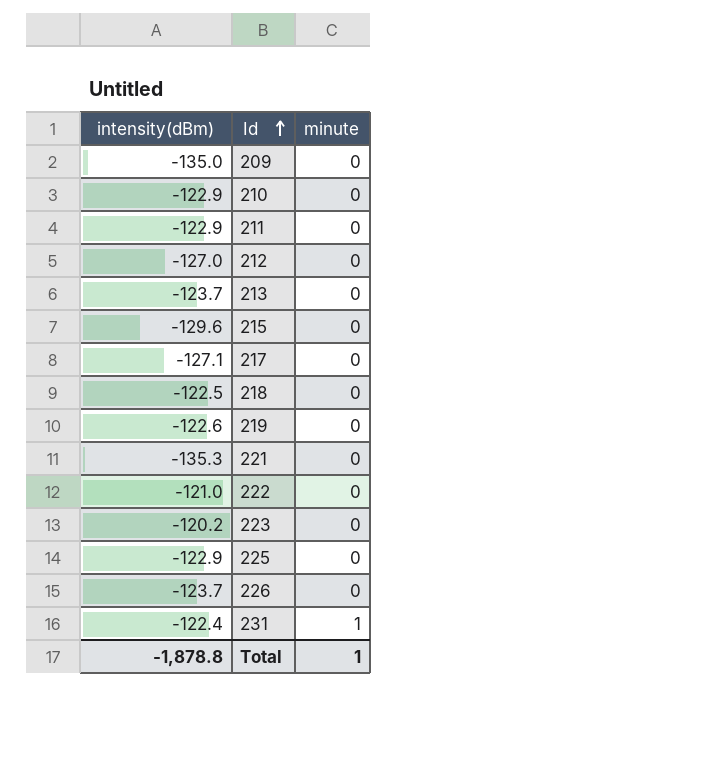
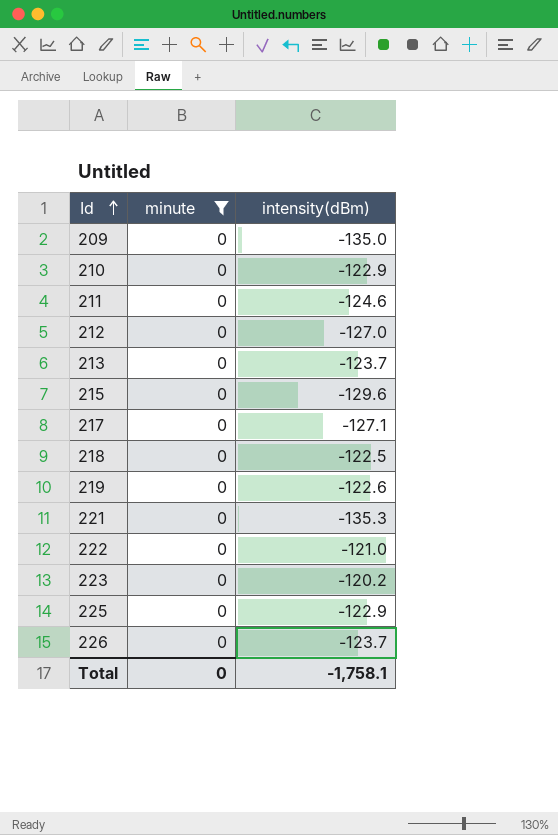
filter: none -> minute = 0
column intensity(dBm) | position: 1 -> 3
211 | intensity(dBm): -122.9 -> -124.6
Total | minute: 1 -> 0
Total | intensity(dBm): -1,878.8 -> -1,758.1

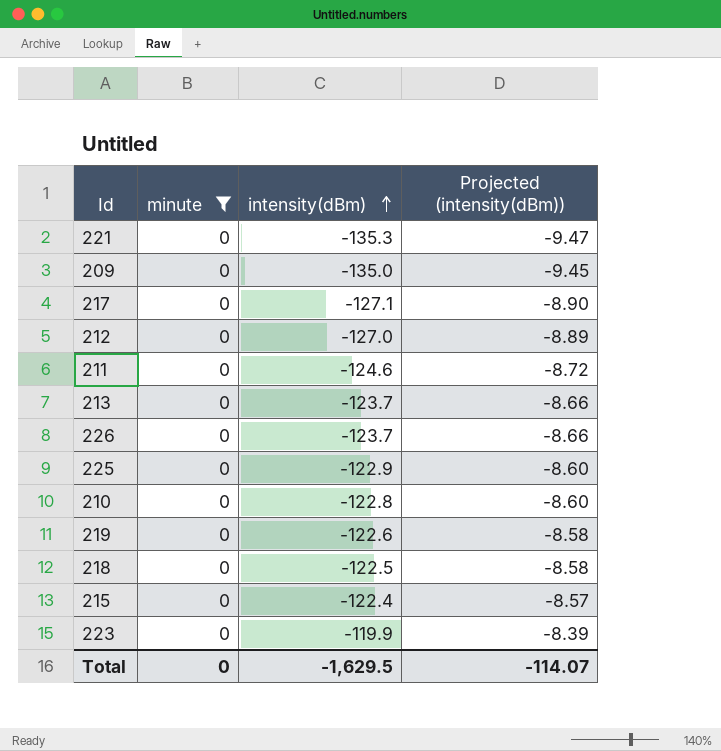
row order: Id ascending -> intensity(dBm) ascending
column Projected (intensity(dBm)) | formula: none -> [intensity(dBm)] * 0.07
row 222: 0 | -121.0 -> none
210 | intensity(dBm): -122.9 -> -122.8
215 | intensity(dBm): -129.6 -> -122.4
223 | intensity(dBm): -120.2 -> -119.9
Total | intensity(dBm): -1,758.1 -> -1,629.5

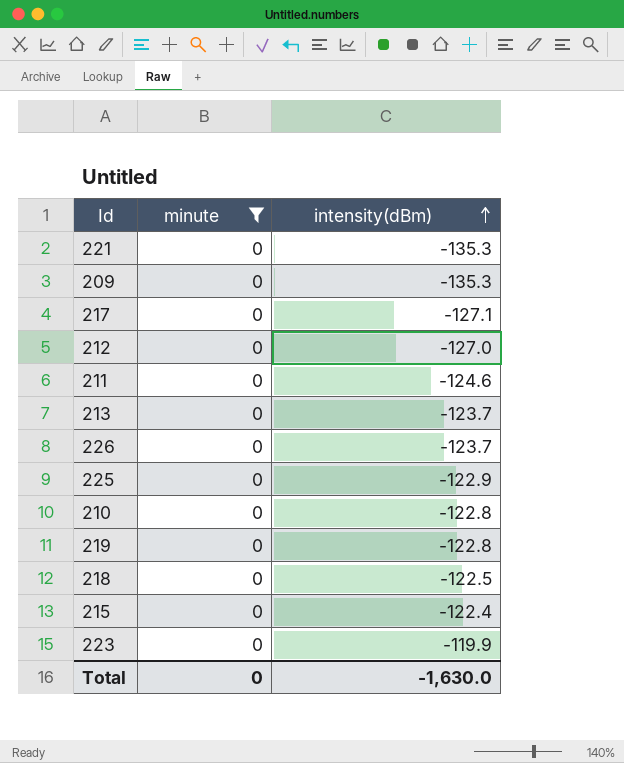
column Projected (intensity(dBm)) | formula: [intensity(dBm)] * 0.07 -> none
209 | intensity(dBm): -135.0 -> -135.3
219 | intensity(dBm): -122.6 -> -122.8
Total | intensity(dBm): -1,629.5 -> -1,630.0

